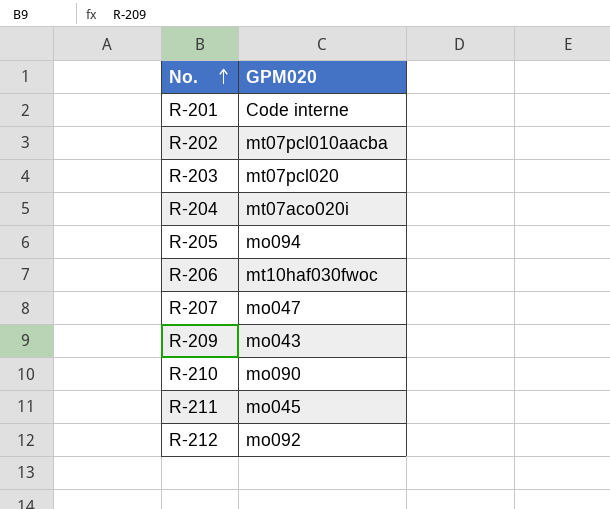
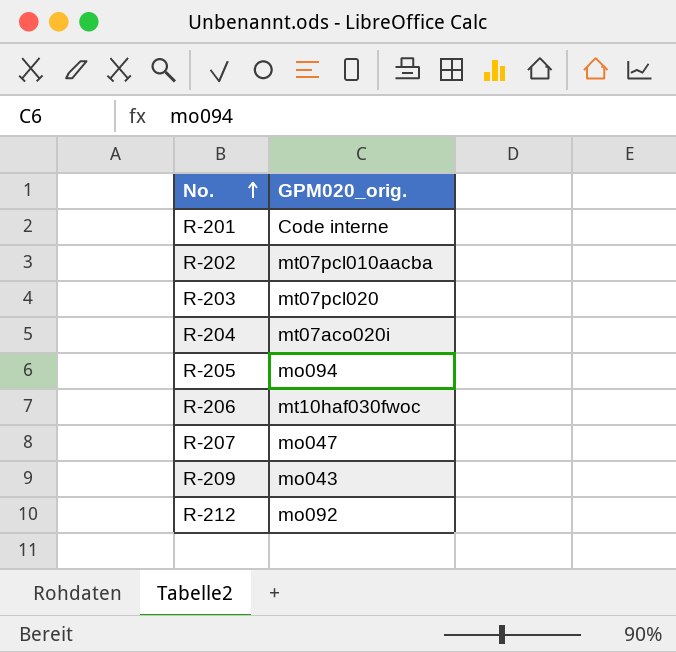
column name: GPM020 -> GPM020_orig.
row R-210: mo090 -> none
row R-211: mo045 -> none

